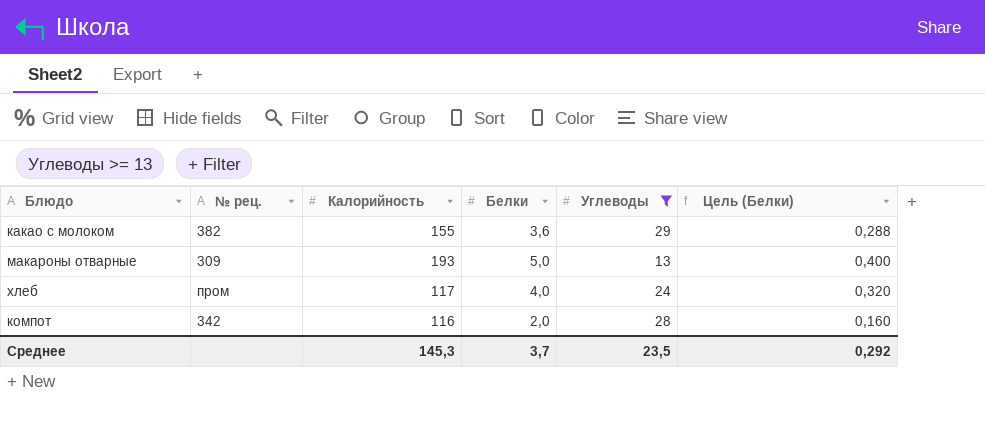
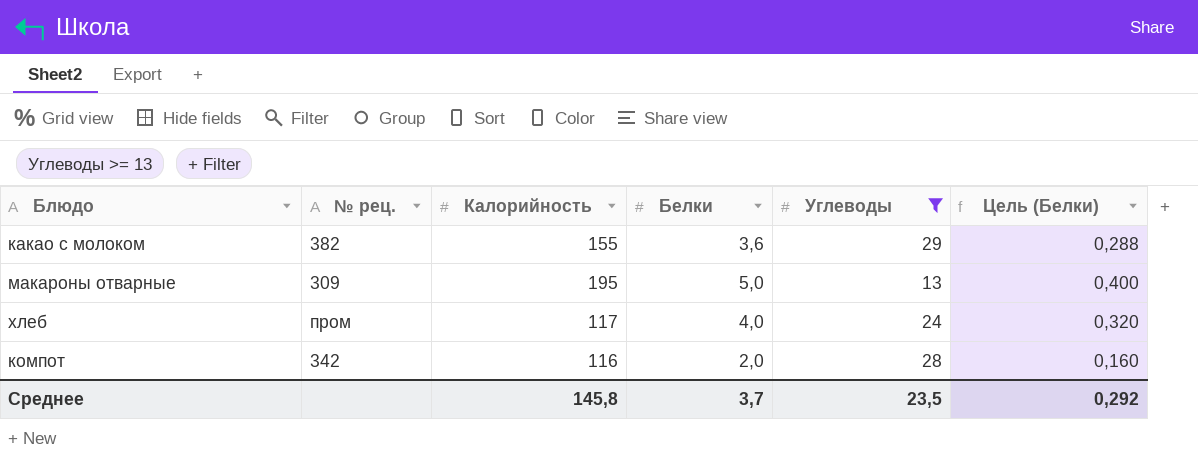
макароны отварные | Калорийность: 193 -> 195
Среднее | Калорийность: 145,3 -> 145,8

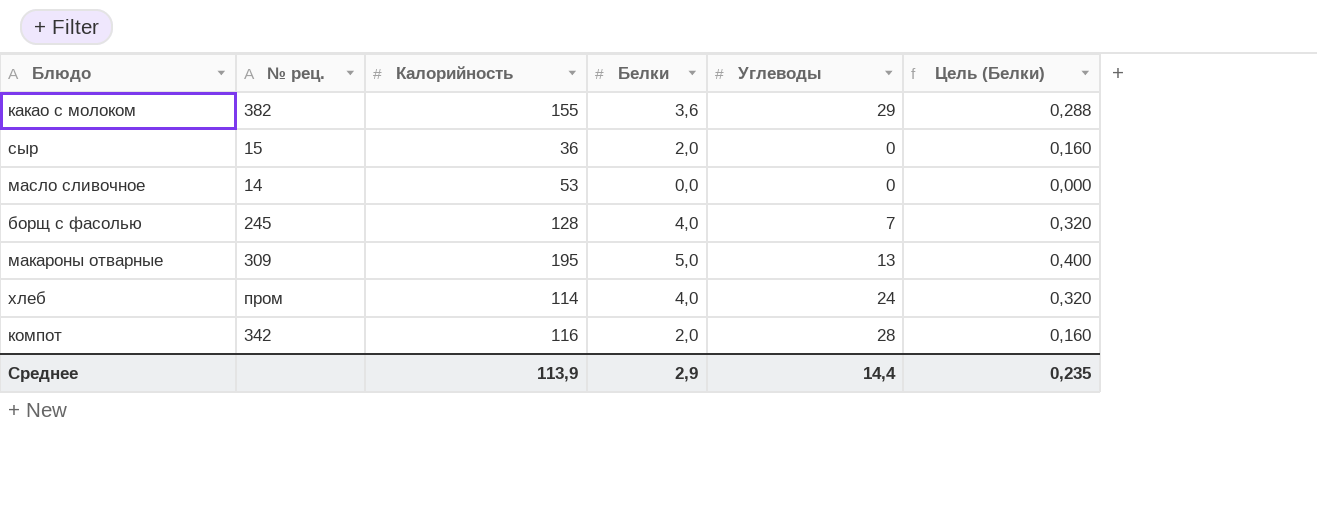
filter: Углеводы >= 13 -> none
хлеб | Калорийность: 117 -> 114
Среднее | Калорийность: 145,8 -> 113,9
Среднее | Белки: 3,7 -> 2,9
Среднее | Углеводы: 23,5 -> 14,4
Среднее | Цель (Белки): 0,292 -> 0,235

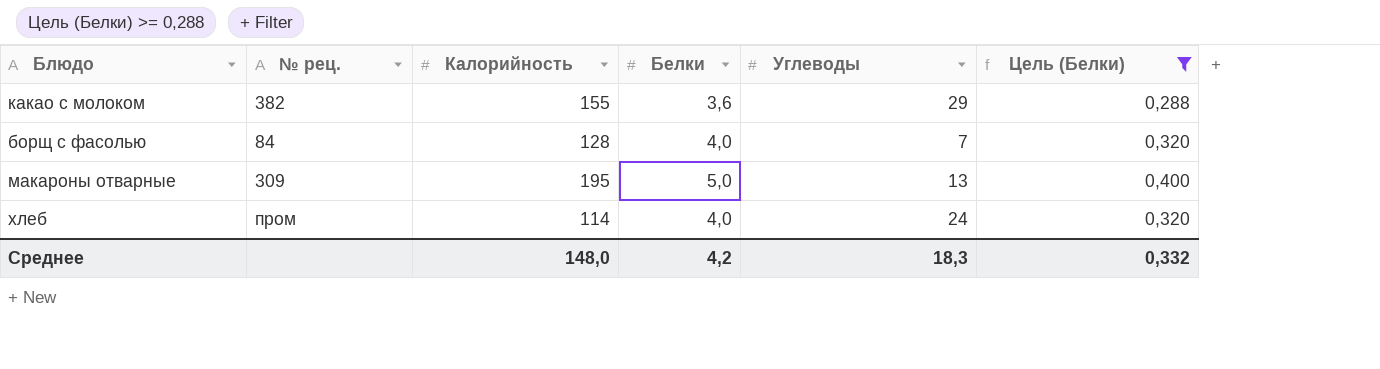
filter: none -> Цель (Белки) >= 0,288
борщ с фасолью | № рец.: 245 -> 84
Среднее | Калорийность: 113,9 -> 148,0
Среднее | Белки: 2,9 -> 4,2
Среднее | Углеводы: 14,4 -> 18,3
Среднее | Цель (Белки): 0,235 -> 0,332

